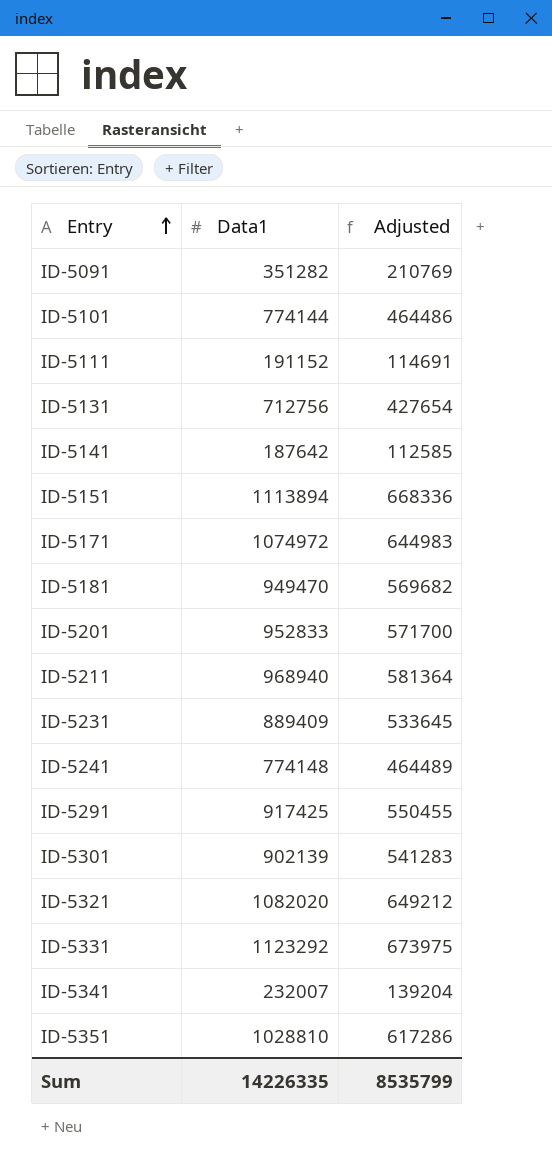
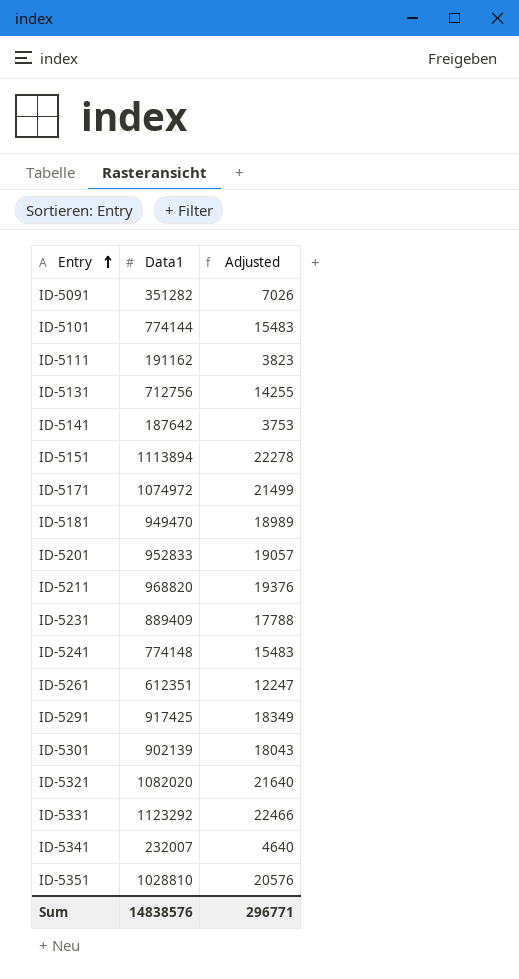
column Adjusted | formula: [Data1] * 0.6 -> [Data1] * 0.02
ID-5111 | Data1: 191152 -> 191162
ID-5211 | Data1: 968940 -> 968820
row ID-5261: none -> 612351 | 12247
Sum | Data1: 14226335 -> 14838576
Sum | Adjusted: 8535799 -> 296771

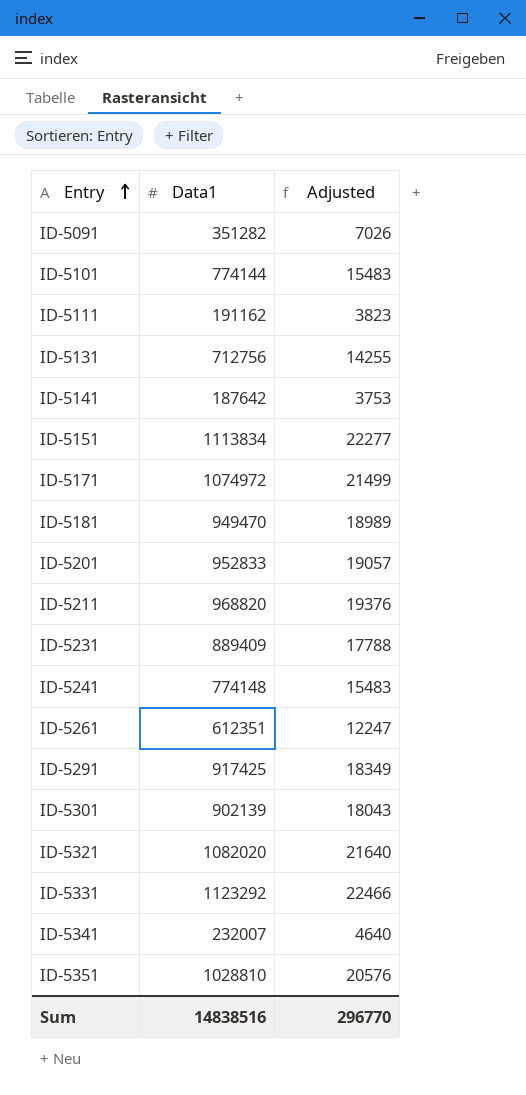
ID-5151 | Data1: 1113894 -> 1113834
ID-5151 | Adjusted: 22278 -> 22277
Sum | Data1: 14838576 -> 14838516
Sum | Adjusted: 296771 -> 296770

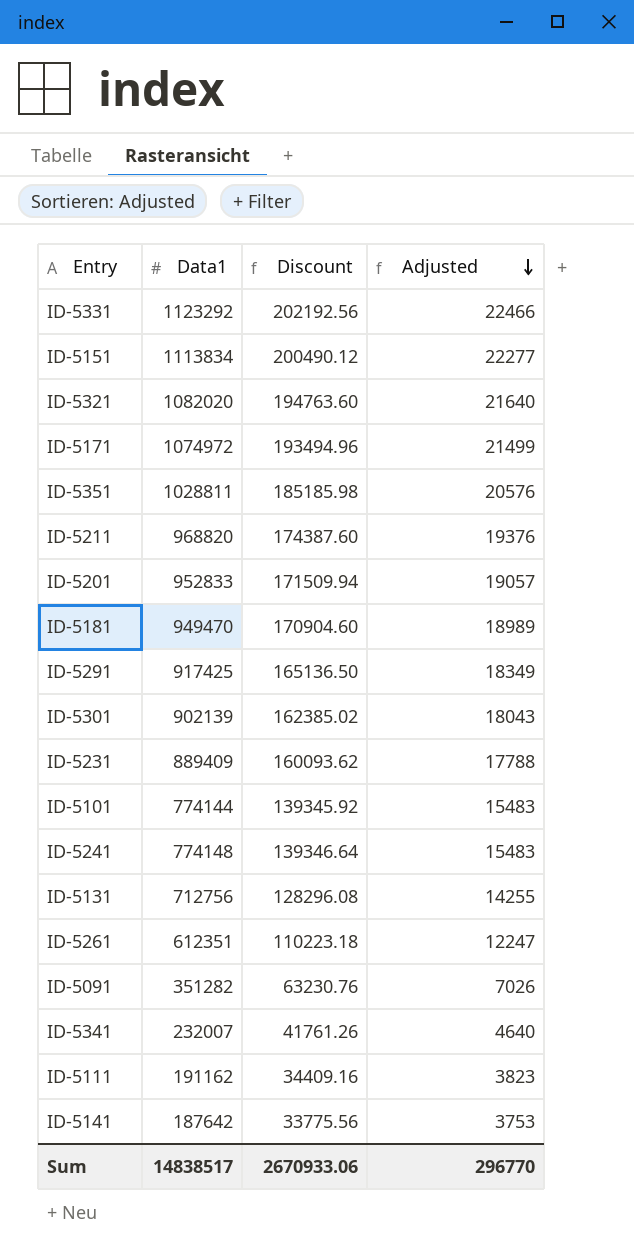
row order: Entry ascending -> Adjusted descending
column Discount | formula: none -> [Data1] * 0.18
ID-5351 | Data1: 1028810 -> 1028811
Sum | Data1: 14838516 -> 14838517

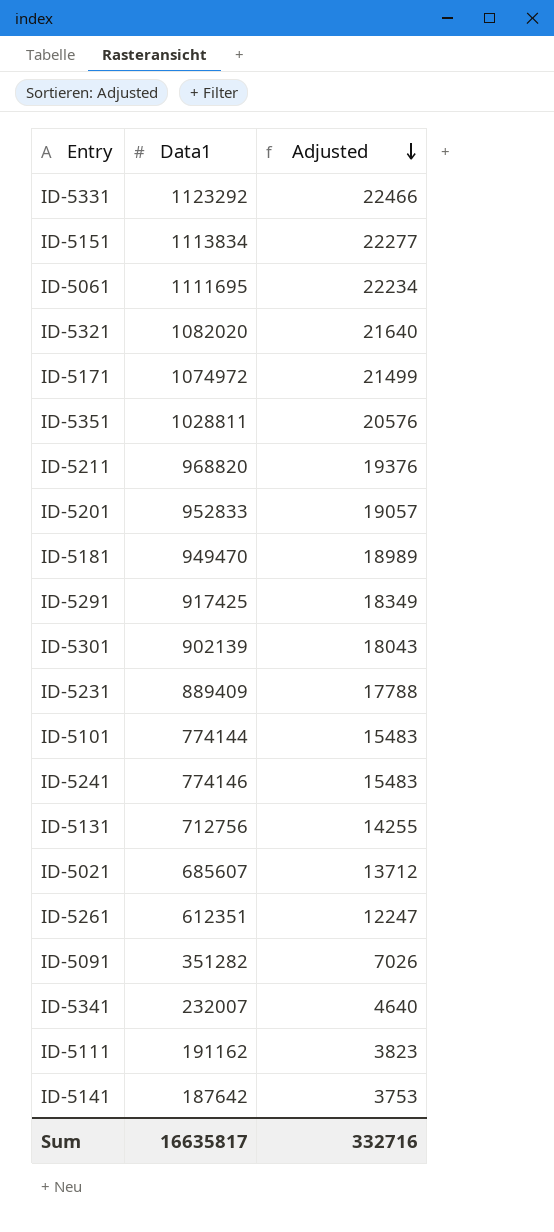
column Discount | formula: [Data1] * 0.18 -> none
row ID-5061: none -> 1111695 | 22234
ID-5241 | Data1: 774148 -> 774146
row ID-5021: none -> 685607 | 13712
Sum | Data1: 14838517 -> 16635817
Sum | Adjusted: 296770 -> 332716

